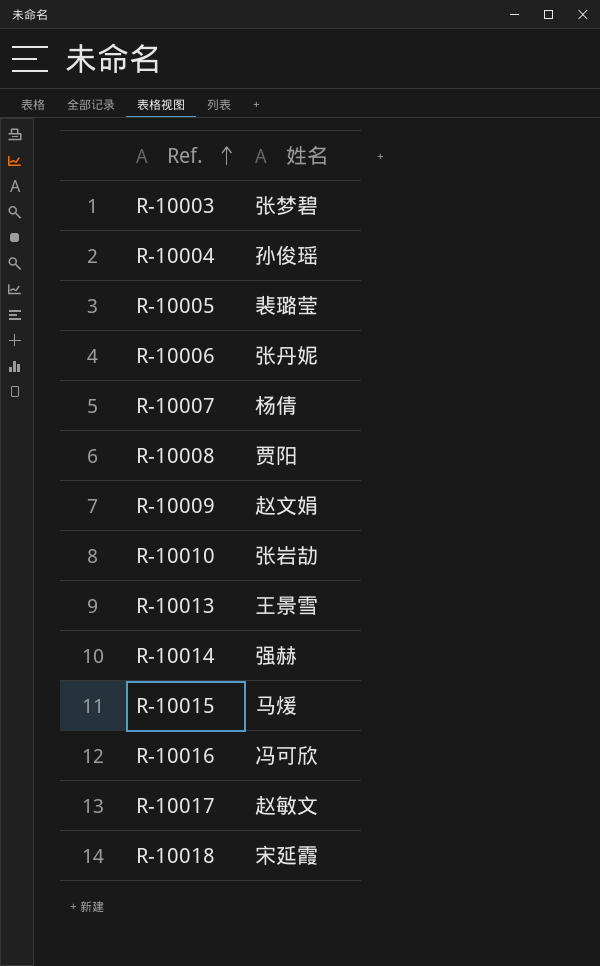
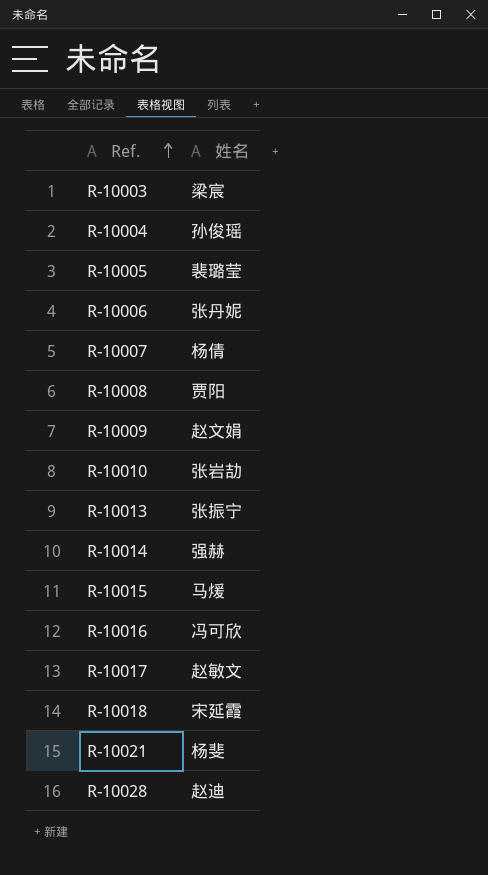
R-10003 | 姓名: 张梦碧 -> 梁宸
R-10013 | 姓名: 王景雪 -> 张振宁
row R-10021: none -> 杨斐
row R-10028: none -> 赵迪

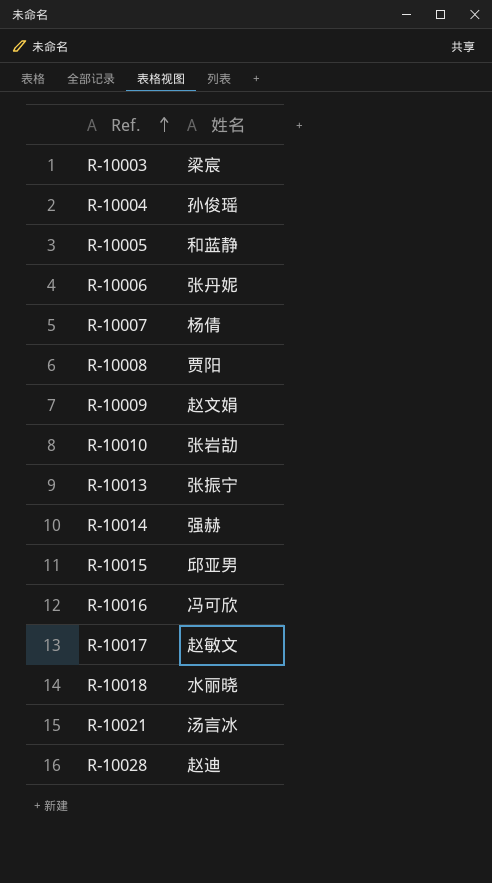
R-10005 | 姓名: 裴璐莹 -> 和蓝静
R-10015 | 姓名: 马煖 -> 邱亚男
R-10018 | 姓名: 宋延霞 -> 水丽晓
R-10021 | 姓名: 杨斐 -> 汤言冰

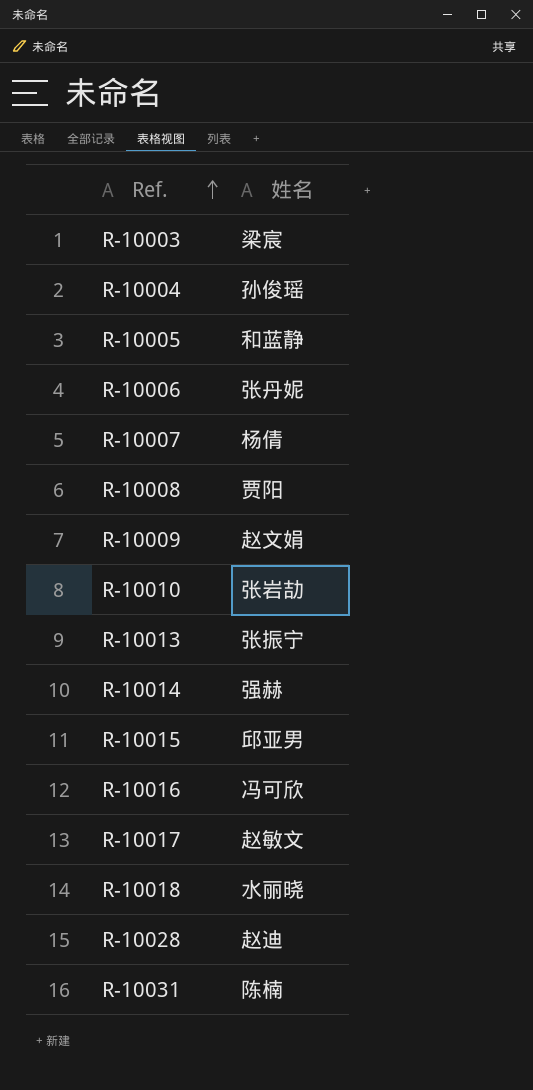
row R-10021: 汤言冰 -> none
row R-10031: none -> 陈楠

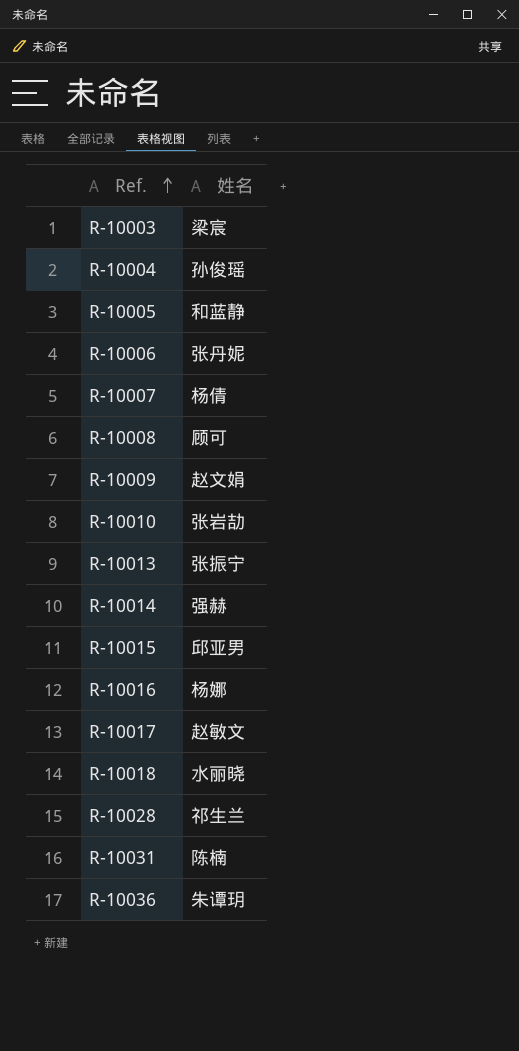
R-10008 | 姓名: 贾阳 -> 顾可
R-10016 | 姓名: 冯可欣 -> 杨娜
R-10028 | 姓名: 赵迪 -> 祁生兰
row R-10036: none -> 朱谭玥

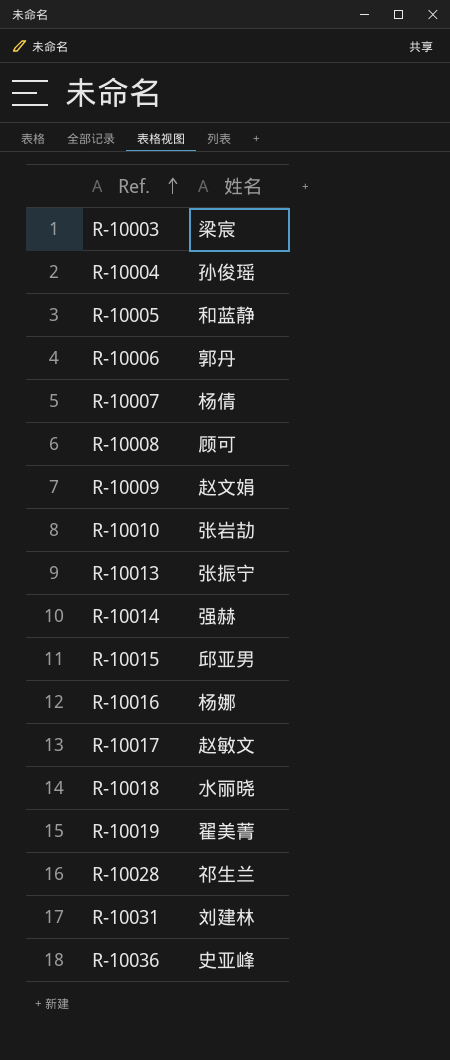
R-10006 | 姓名: 张丹妮 -> 郭丹
row R-10019: none -> 翟美菁
R-10031 | 姓名: 陈楠 -> 刘建林
R-10036 | 姓名: 朱谭玥 -> 史亚峰

